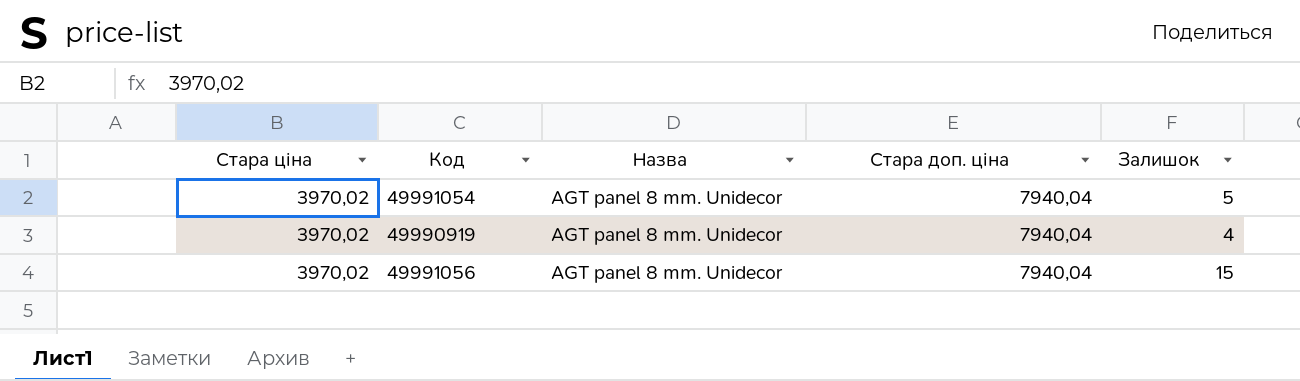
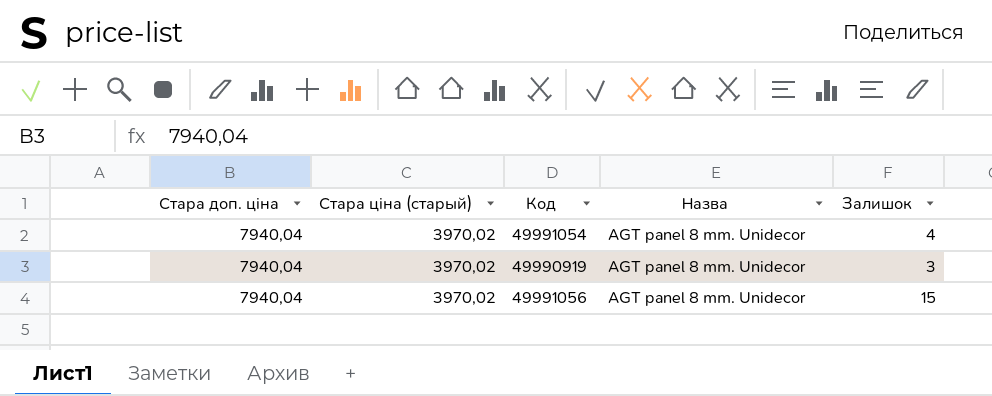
column Стара доп. ціна | position: 4 -> 1
column name: Стара ціна -> Стара ціна (старый)
49991054 | Залишок: 5 -> 4
49990919 | Залишок: 4 -> 3

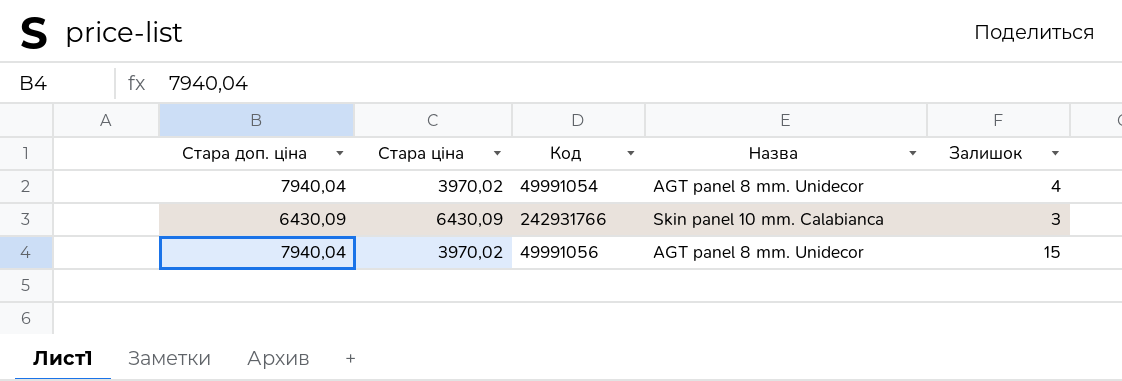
column name: Стара ціна (старый) -> Стара ціна
row 49990919: 7940,04 | 3970,02 | AGT panel 8 mm. Unidecor | 3 -> none
row 242931766: none -> 6430,09 | 6430,09 | Skin panel 10 mm. Calabianca | 3

